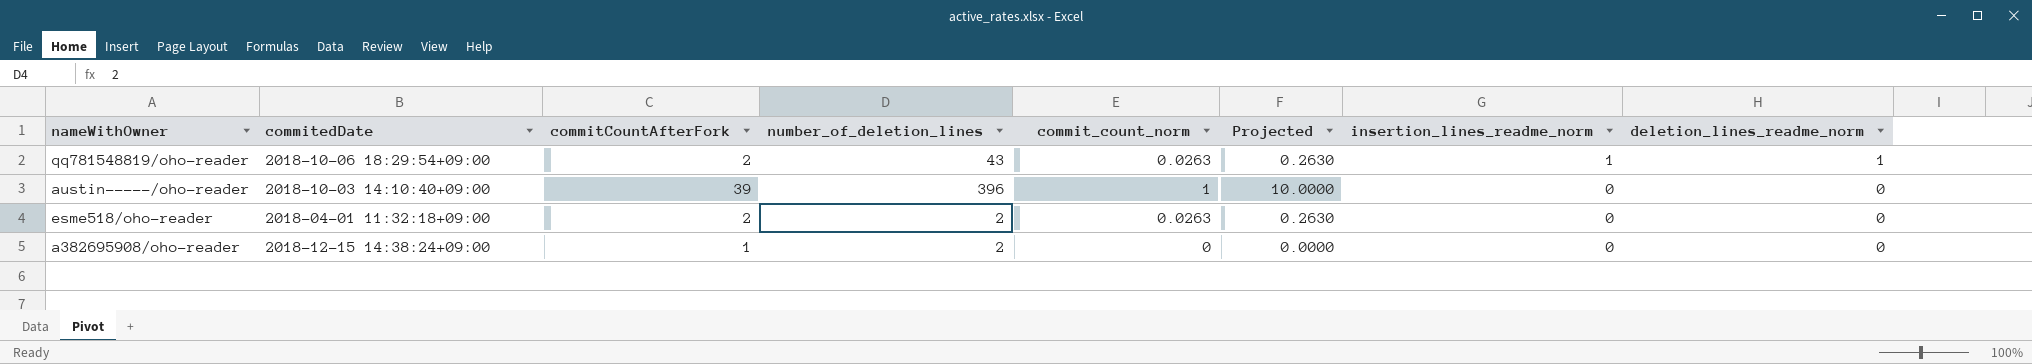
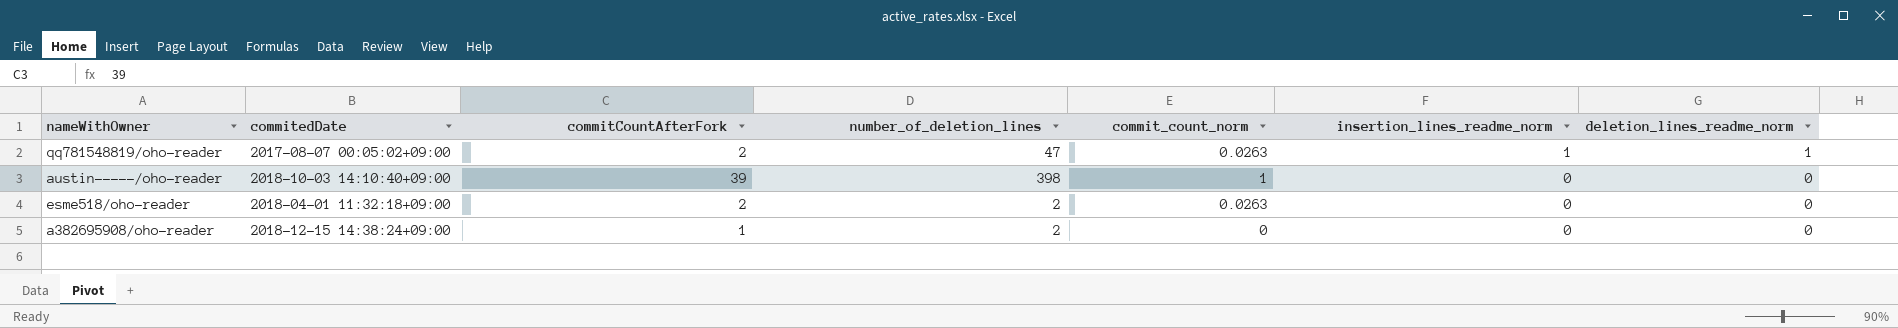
column Projected | formula: [commit_count_norm] * 10 -> none
qq781548819/oho-reader | commitedDate: 2018-10-06 18:29:54+09:00 -> 2017-08-07 00:05:02+09:00
qq781548819/oho-reader | number_of_deletion_lines: 43 -> 47
austin-----/oho-reader | number_of_deletion_lines: 396 -> 398

